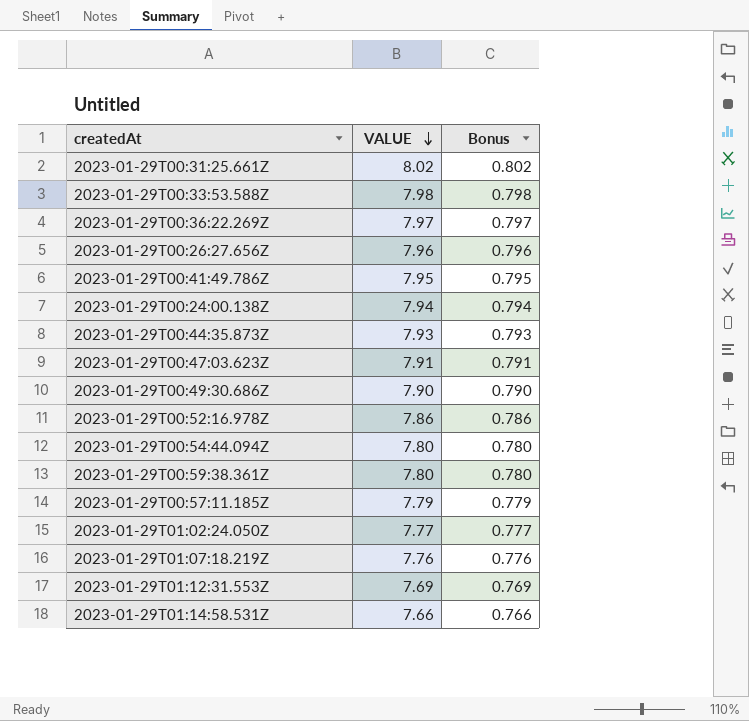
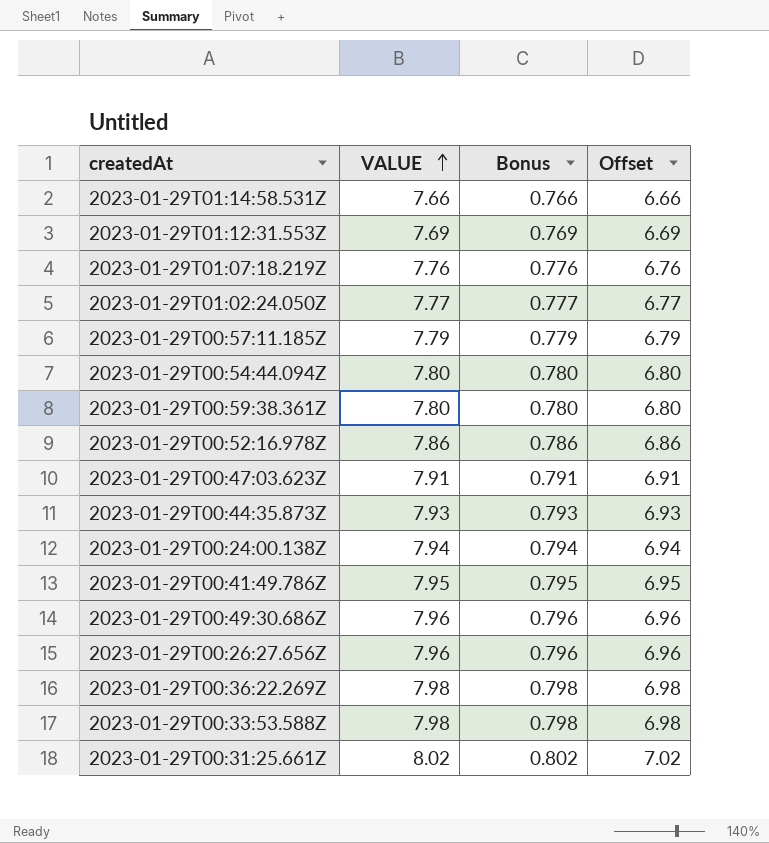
row order: VALUE descending -> VALUE ascending
column Offset | formula: none -> [VALUE] - 1
2023-01-29T00:49:30.686Z | VALUE: 7.90 -> 7.96
2023-01-29T00:49:30.686Z | Bonus: 0.790 -> 0.796
2023-01-29T00:36:22.269Z | VALUE: 7.97 -> 7.98
2023-01-29T00:36:22.269Z | Bonus: 0.797 -> 0.798

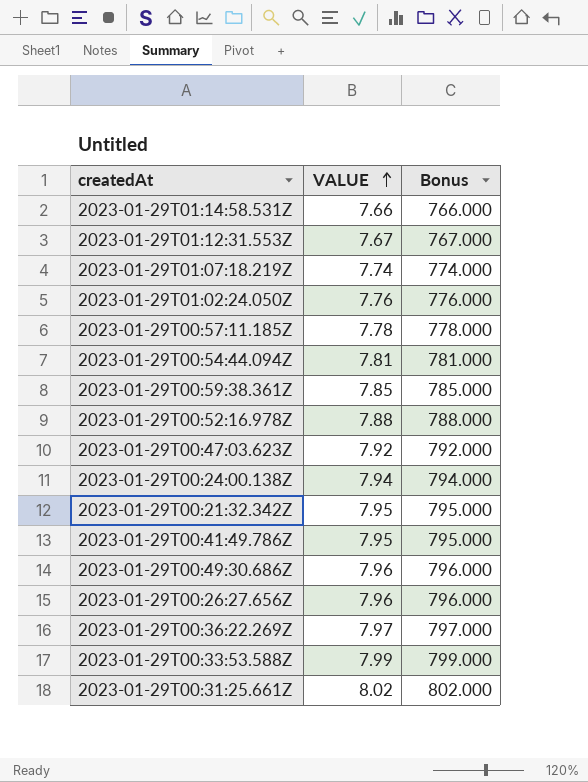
column Offset | formula: [VALUE] - 1 -> none
column Bonus | formula: [VALUE] * 0.1 -> [VALUE] * 100
row 2023-01-29T00:44:35.873Z: 7.93 | 0.793 | 6.93 -> none
2023-01-29T01:12:31.553Z | VALUE: 7.69 -> 7.67
2023-01-29T01:07:18.219Z | VALUE: 7.76 -> 7.74
2023-01-29T01:02:24.050Z | VALUE: 7.77 -> 7.76
2023-01-29T00:57:11.185Z | VALUE: 7.79 -> 7.78
2023-01-29T00:54:44.094Z | VALUE: 7.80 -> 7.81
2023-01-29T00:59:38.361Z | VALUE: 7.80 -> 7.85
2023-01-29T00:52:16.978Z | VALUE: 7.86 -> 7.88
2023-01-29T00:47:03.623Z | VALUE: 7.91 -> 7.92
row 2023-01-29T00:21:32.342Z: none -> 7.95 | 795.000
2023-01-29T00:36:22.269Z | VALUE: 7.98 -> 7.97
2023-01-29T00:33:53.588Z | VALUE: 7.98 -> 7.99

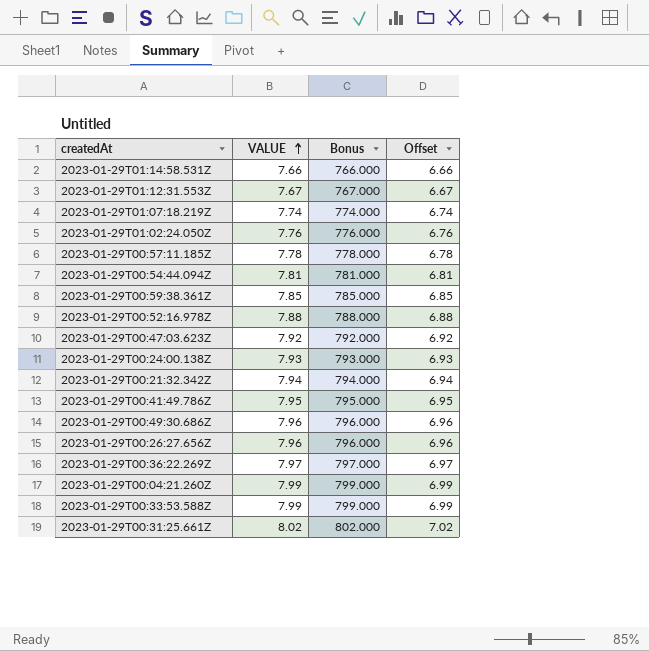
column Offset | formula: none -> [VALUE] - 1
2023-01-29T00:24:00.138Z | VALUE: 7.94 -> 7.93
2023-01-29T00:24:00.138Z | Bonus: 794.000 -> 793.000
2023-01-29T00:21:32.342Z | VALUE: 7.95 -> 7.94
2023-01-29T00:21:32.342Z | Bonus: 795.000 -> 794.000
row 2023-01-29T00:04:21.260Z: none -> 7.99 | 799.000 | 6.99

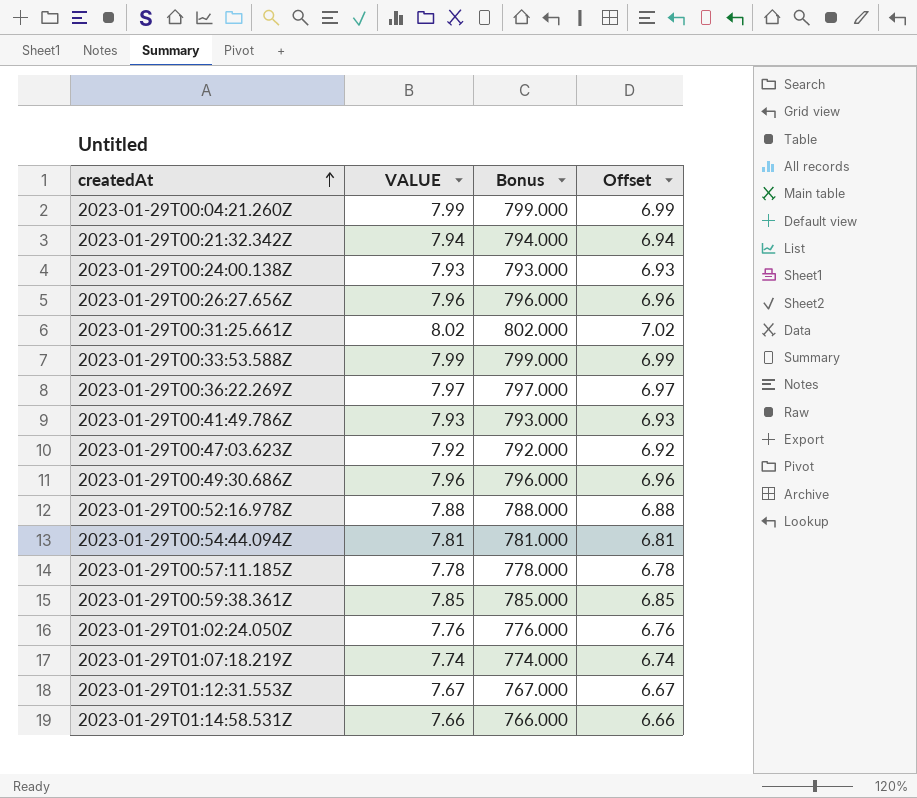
row order: VALUE ascending -> createdAt ascending
2023-01-29T00:41:49.786Z | VALUE: 7.95 -> 7.93
2023-01-29T00:41:49.786Z | Bonus: 795.000 -> 793.000
2023-01-29T00:41:49.786Z | Offset: 6.95 -> 6.93

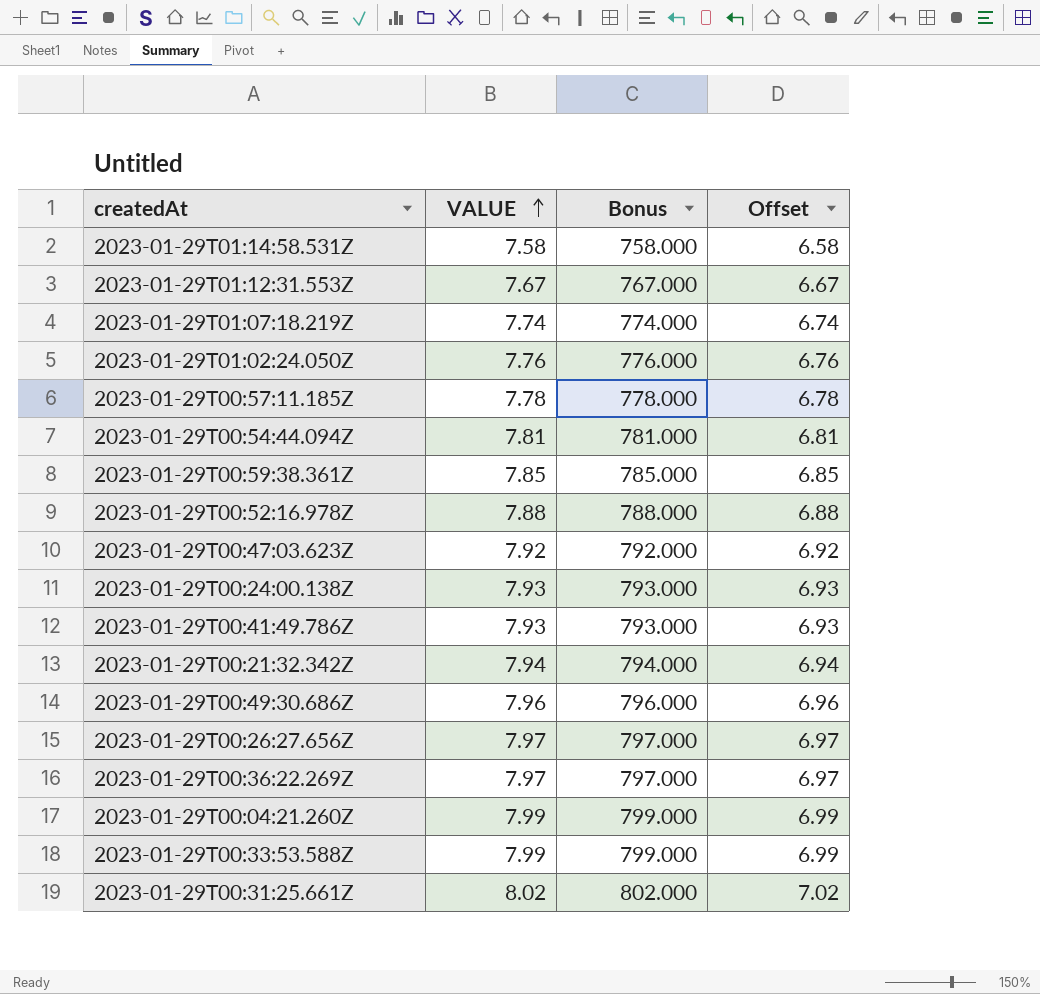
row order: createdAt ascending -> VALUE ascending
2023-01-29T01:14:58.531Z | VALUE: 7.66 -> 7.58
2023-01-29T01:14:58.531Z | Bonus: 766.000 -> 758.000
2023-01-29T01:14:58.531Z | Offset: 6.66 -> 6.58
2023-01-29T00:26:27.656Z | VALUE: 7.96 -> 7.97
2023-01-29T00:26:27.656Z | Bonus: 796.000 -> 797.000
2023-01-29T00:26:27.656Z | Offset: 6.96 -> 6.97

